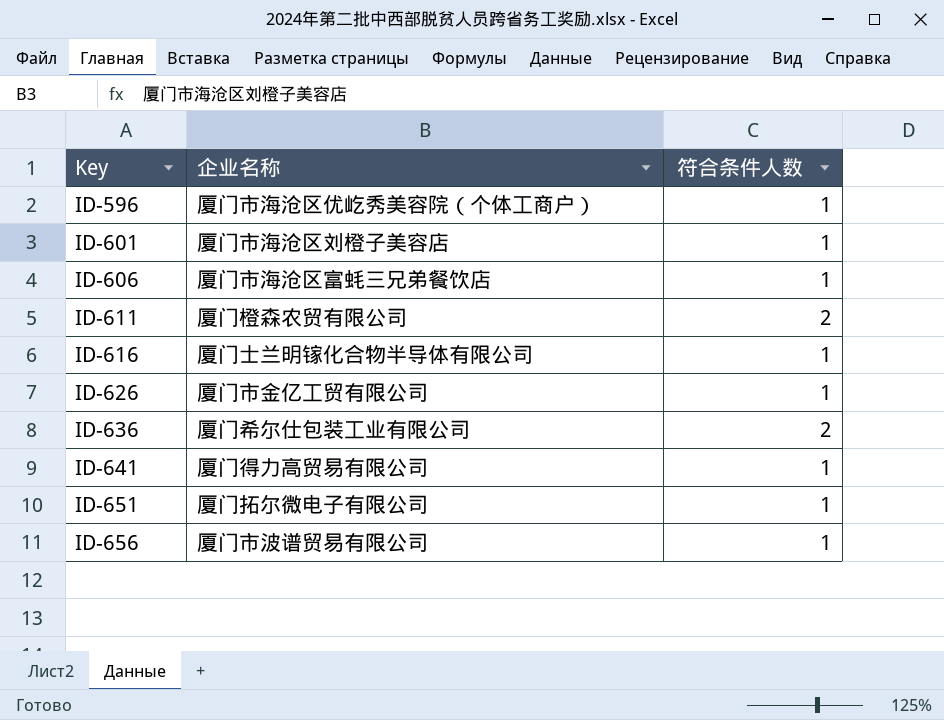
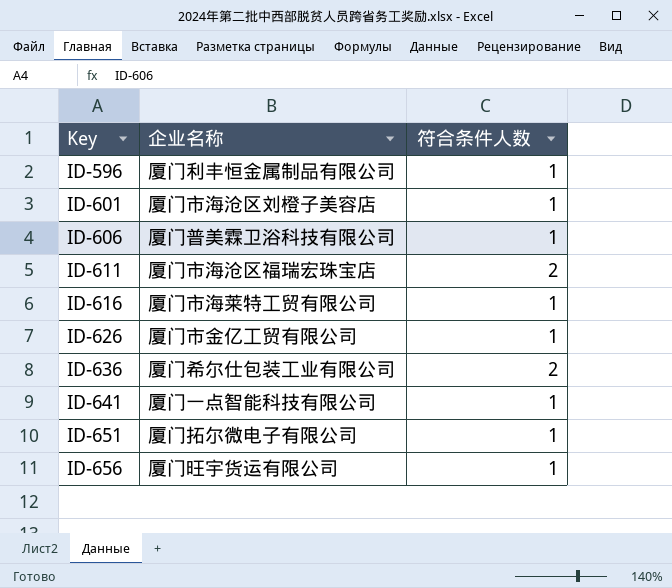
ID-596 | 企业名称: 厦门市海沧区优屹秀美容院（个体工商户） -> 厦门利丰恒金属制品有限公司
ID-606 | 企业名称: 厦门市海沧区富蚝三兄弟餐饮店 -> 厦门普美霖卫浴科技有限公司
ID-611 | 企业名称: 厦门橙森农贸有限公司 -> 厦门市海沧区福瑞宏珠宝店
ID-616 | 企业名称: 厦门士兰明镓化合物半导体有限公司 -> 厦门市海莱特工贸有限公司
ID-641 | 企业名称: 厦门得力高贸易有限公司 -> 厦门一点智能科技有限公司
ID-656 | 企业名称: 厦门市波谱贸易有限公司 -> 厦门旺宇货运有限公司

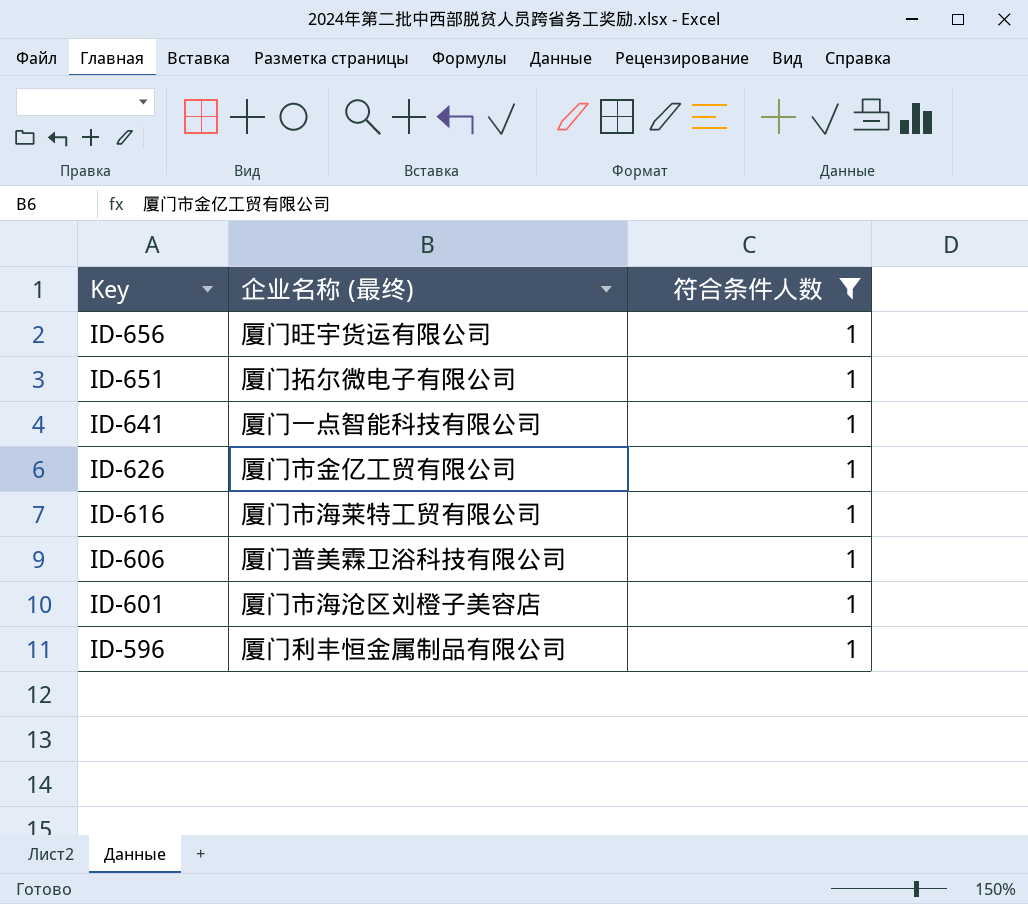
filter: none -> 符合条件人数 = 1
row order: Key ascending -> Key descending
column name: 企业名称 -> 企业名称 (最终)

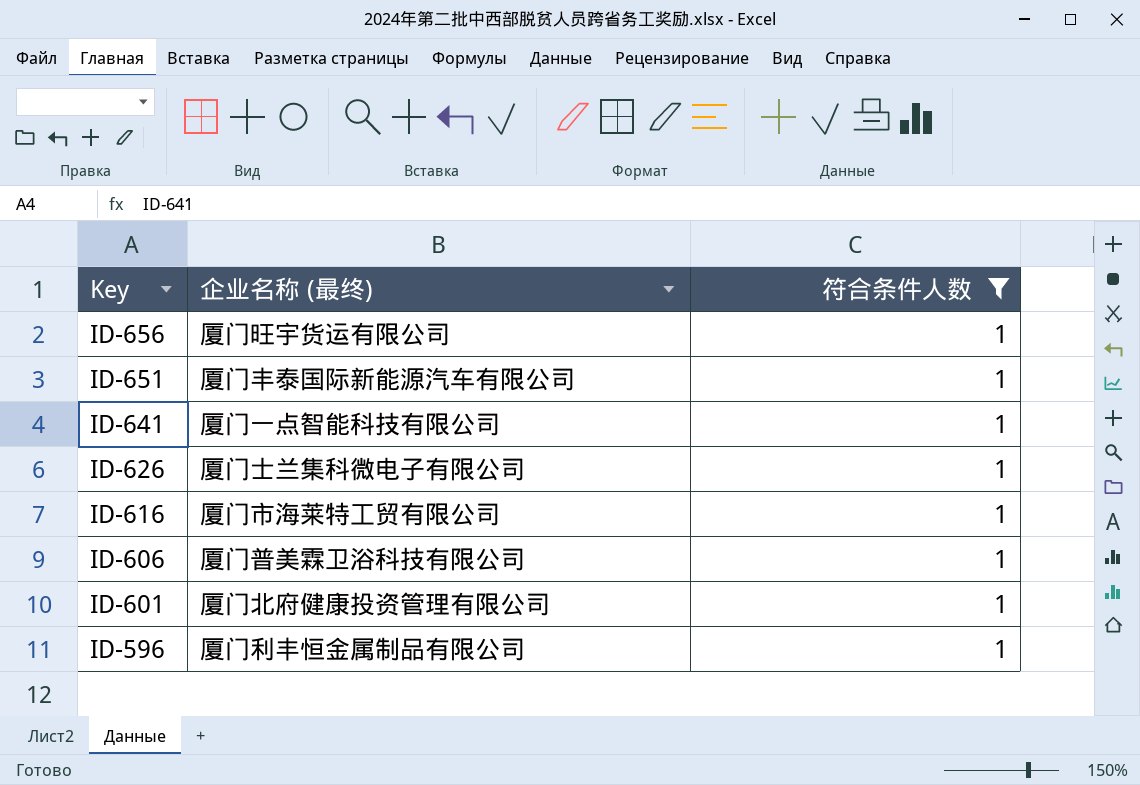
ID-651 | 企业名称 (最终): 厦门拓尔微电子有限公司 -> 厦门丰泰国际新能源汽车有限公司
ID-626 | 企业名称 (最终): 厦门市金亿工贸有限公司 -> 厦门士兰集科微电子有限公司
ID-601 | 企业名称 (最终): 厦门市海沧区刘橙子美容店 -> 厦门北府健康投资管理有限公司

